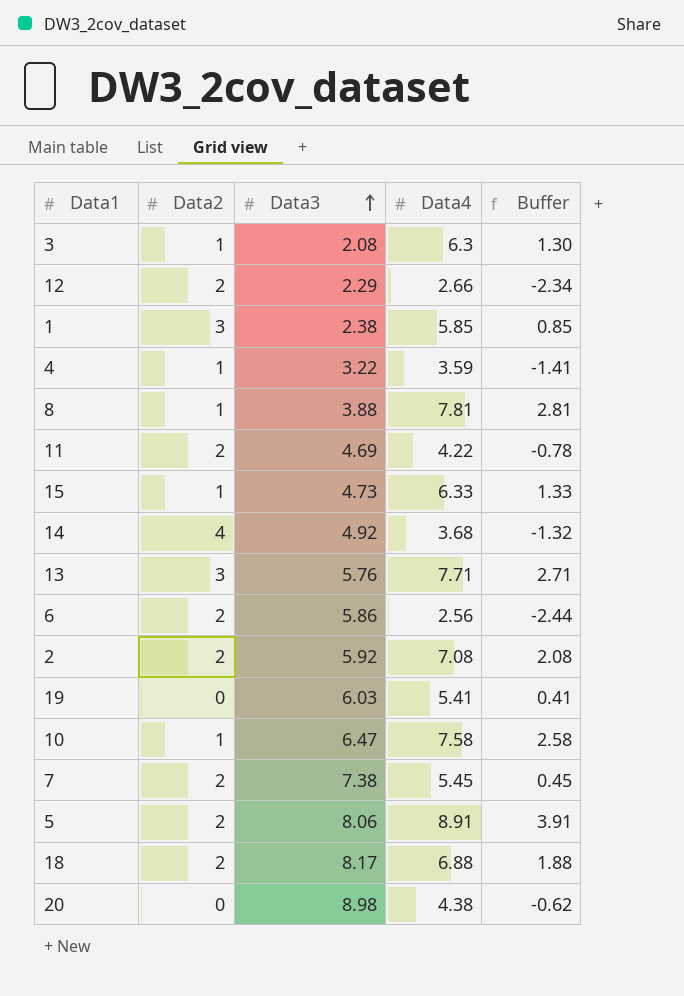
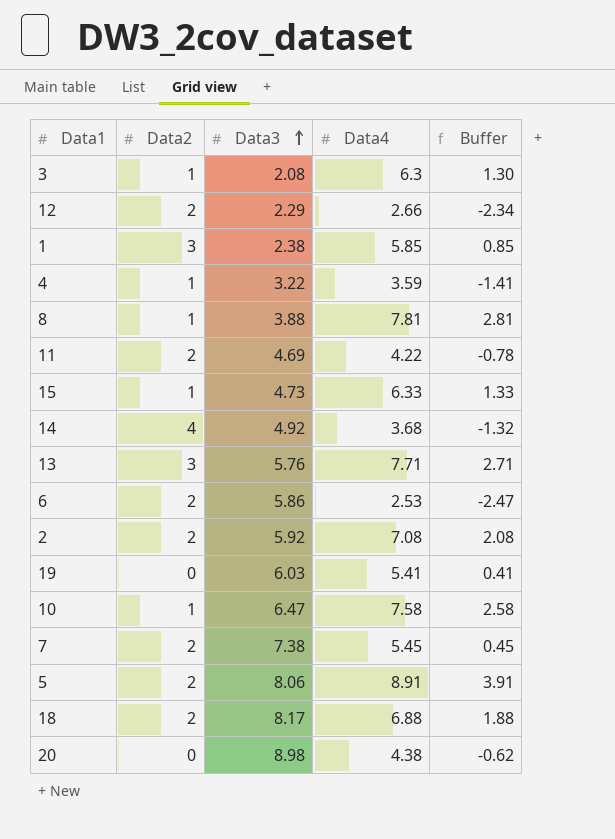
6 | Data4: 2.56 -> 2.53
6 | Buffer: -2.44 -> -2.47

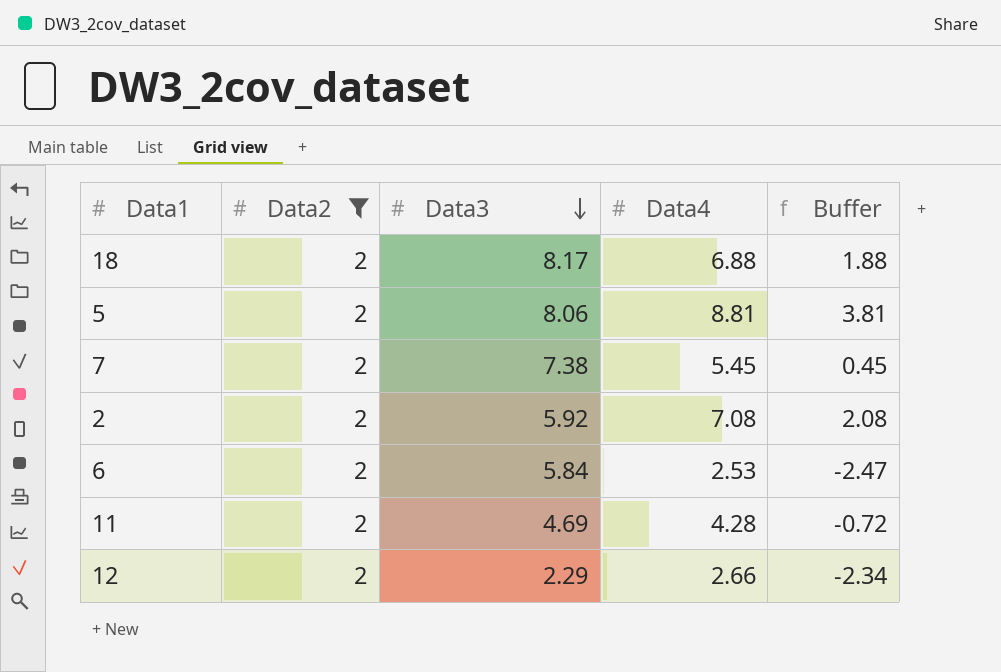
filter: none -> Data2 = 2
row order: Data3 ascending -> Data3 descending
5 | Data4: 8.91 -> 8.81
5 | Buffer: 3.91 -> 3.81
6 | Data3: 5.86 -> 5.84
11 | Data4: 4.22 -> 4.28
11 | Buffer: -0.78 -> -0.72

